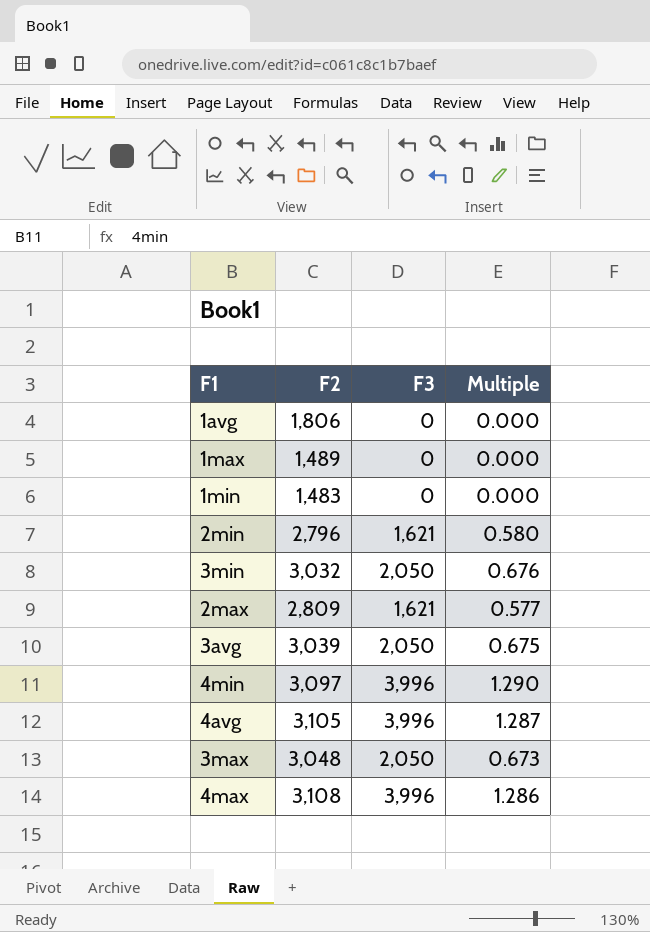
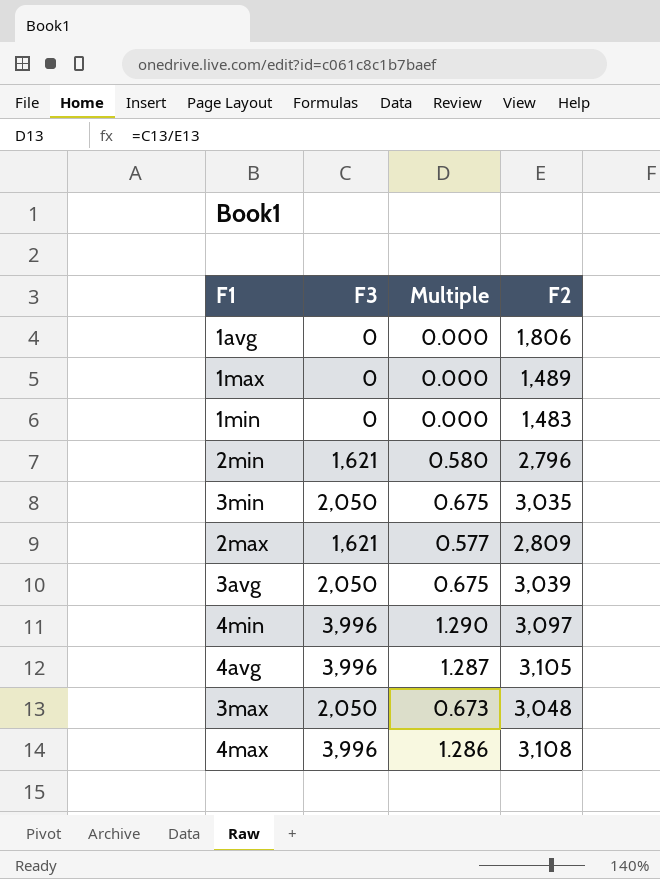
column F2 | position: 2 -> 4
3min | Multiple: 0.676 -> 0.675
3min | F2: 3,032 -> 3,035

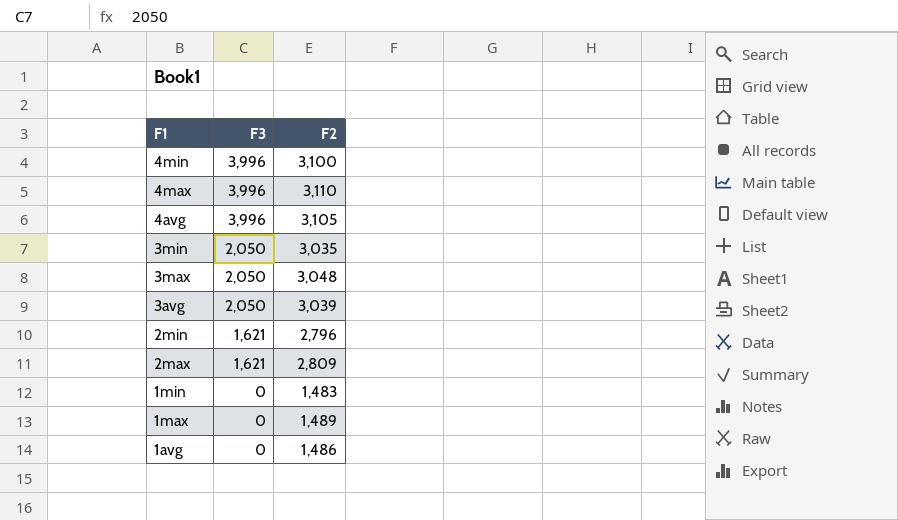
row order: none -> F1 descending
column Multiple | formula: [F3] / [F2] -> none
4min | F2: 3,097 -> 3,100
4max | F2: 3,108 -> 3,110
1avg | F2: 1,806 -> 1,486

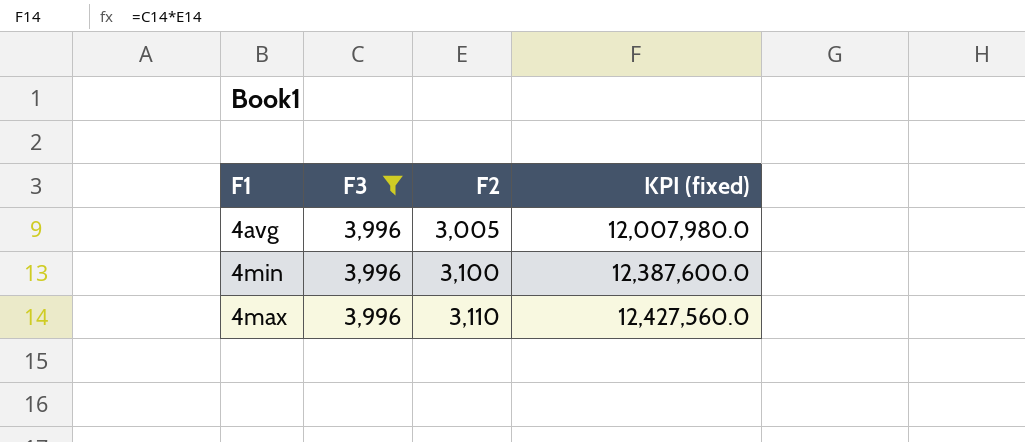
filter: none -> F3 = 3,996
row order: F1 descending -> F2 ascending
column KPI (fixed) | formula: none -> [F3] * [F2]
4avg | F2: 3,105 -> 3,005

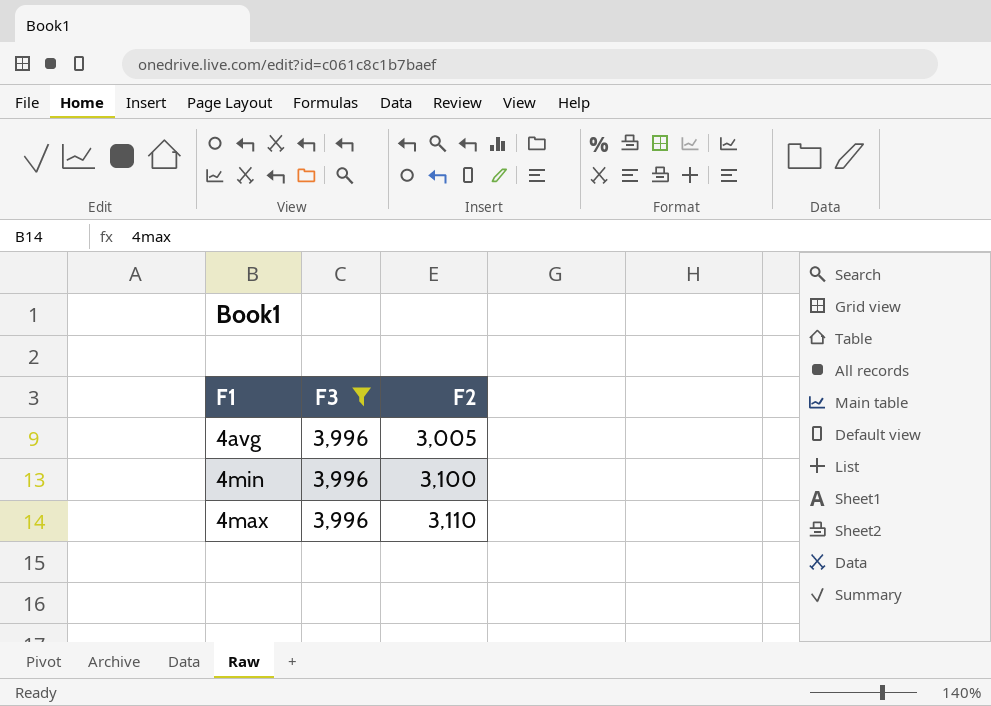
column KPI (fixed) | formula: [F3] * [F2] -> none

